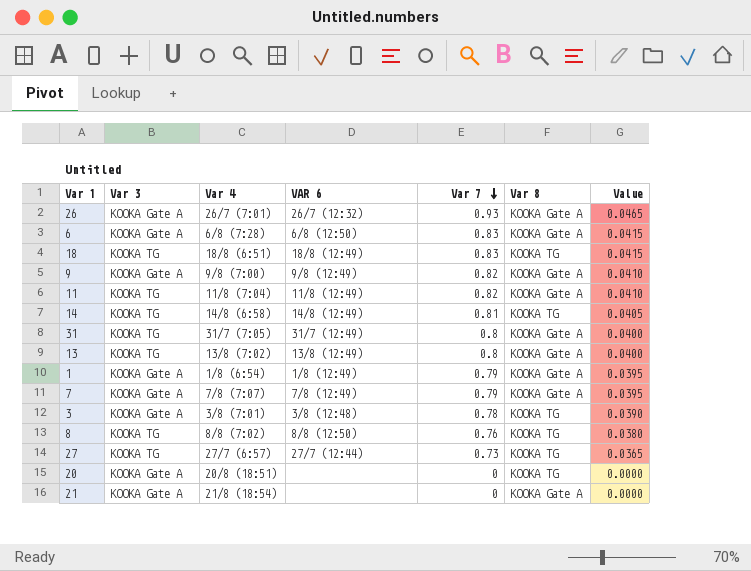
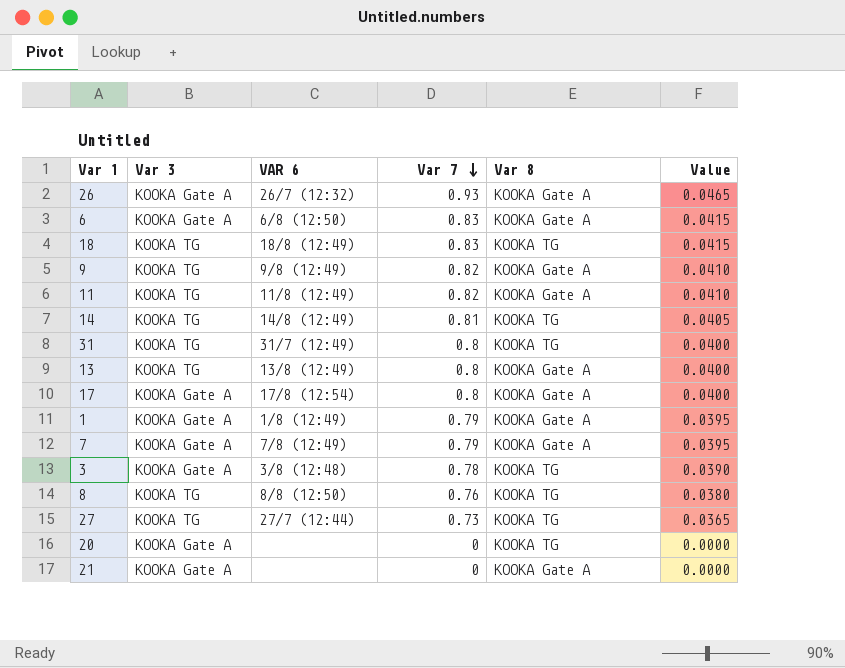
column Var 4 | position: 3 -> none
9 | Var 3: KOOKA Gate A -> KOOKA TG
31 | Var 8: KOOKA Gate A -> KOOKA TG
row 17: none -> KOOKA Gate A | 17/8 (12:54) | 0.8 | KOOKA Gate A | 0.0400

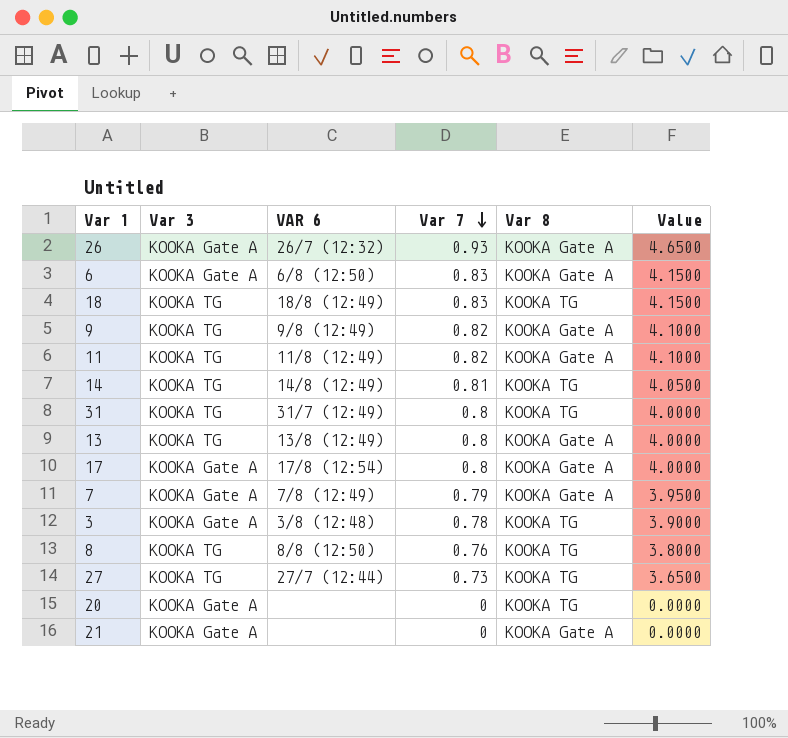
column Value | formula: [Var 7] * 0.05 -> [Var 7] * 5
row 1: KOOKA Gate A | 1/8 (12:49) | 0.79 | KOOKA Gate A | 0.0395 -> none

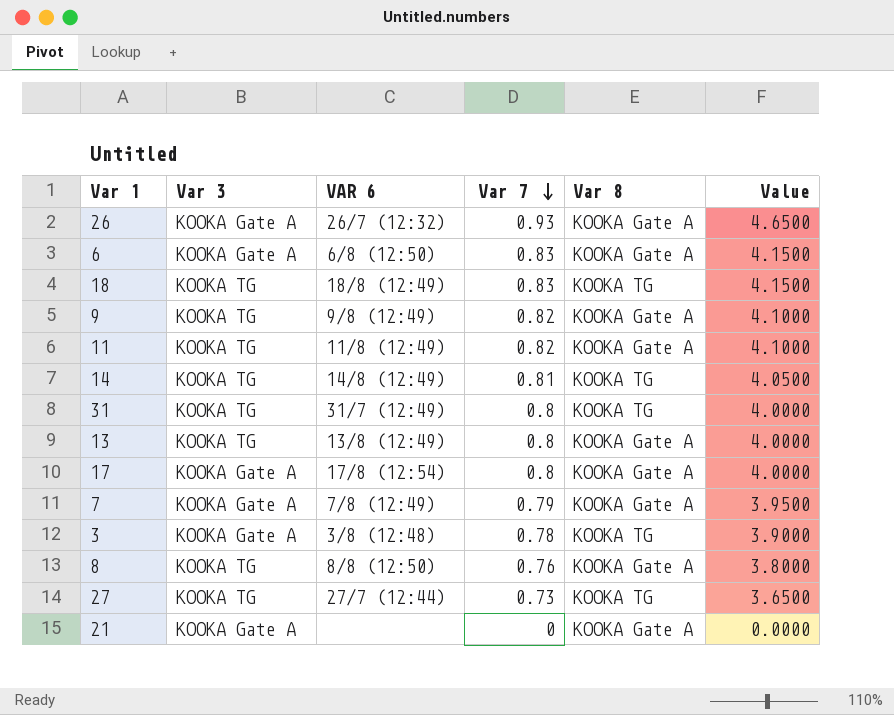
row 20: KOOKA Gate A | none | 0 | KOOKA TG | 0.0000 -> none
8 | Var 8: KOOKA TG -> KOOKA Gate A

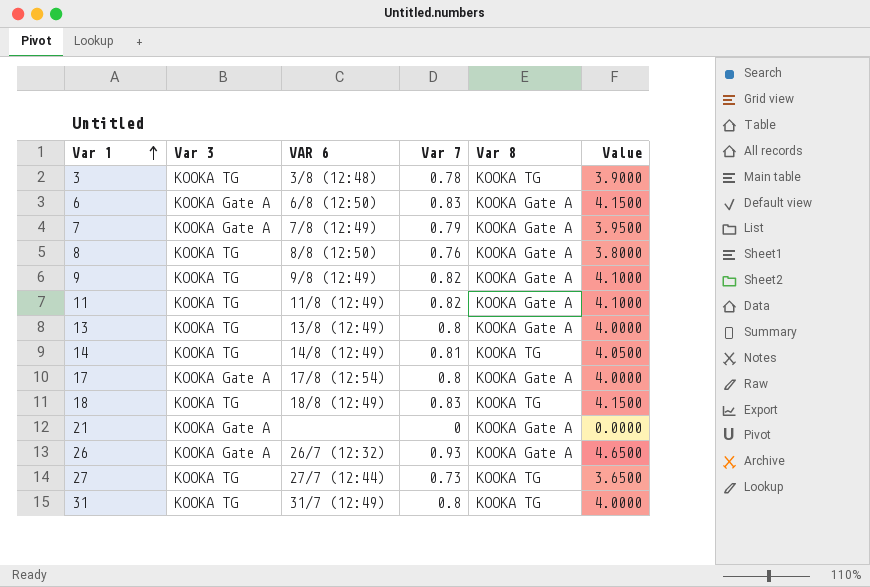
row order: Var 7 descending -> Var 1 ascending
3 | Var 3: KOOKA Gate A -> KOOKA TG

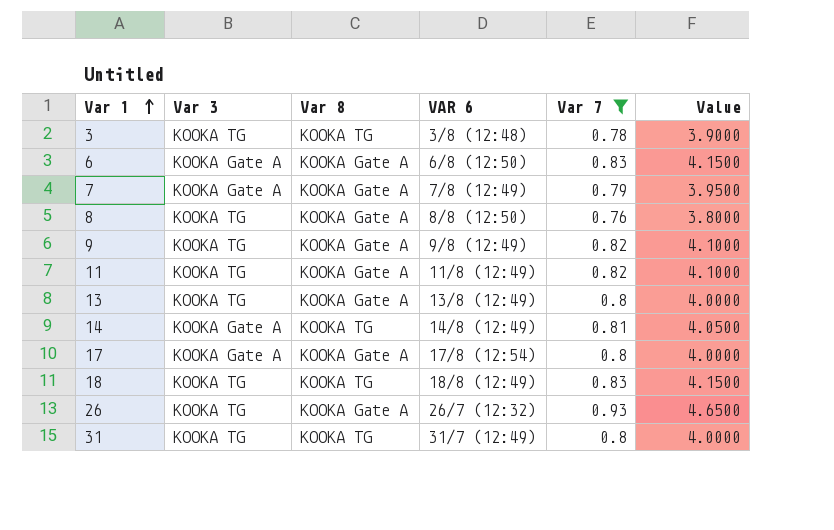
filter: none -> Var 7 >= 0.76
column Var 8 | position: 5 -> 3
14 | Var 3: KOOKA TG -> KOOKA Gate A
26 | Var 3: KOOKA Gate A -> KOOKA TG

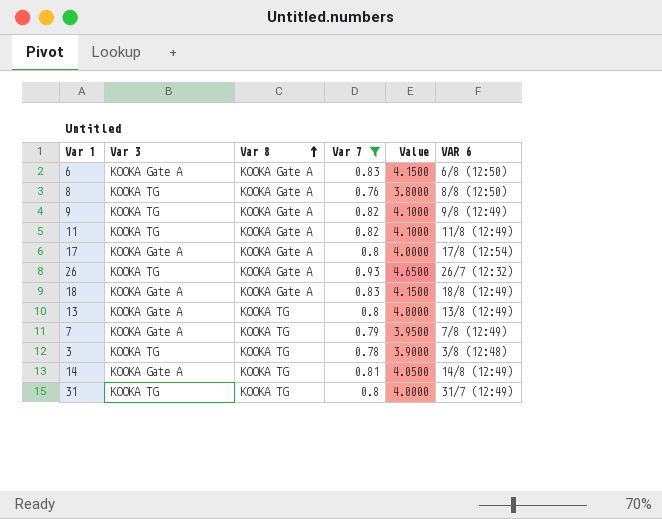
row order: Var 1 ascending -> Var 8 ascending
column VAR 6 | position: 4 -> 6
18 | Var 3: KOOKA TG -> KOOKA Gate A
18 | Var 8: KOOKA TG -> KOOKA Gate A
13 | Var 3: KOOKA TG -> KOOKA Gate A
13 | Var 8: KOOKA Gate A -> KOOKA TG
7 | Var 8: KOOKA Gate A -> KOOKA TG

